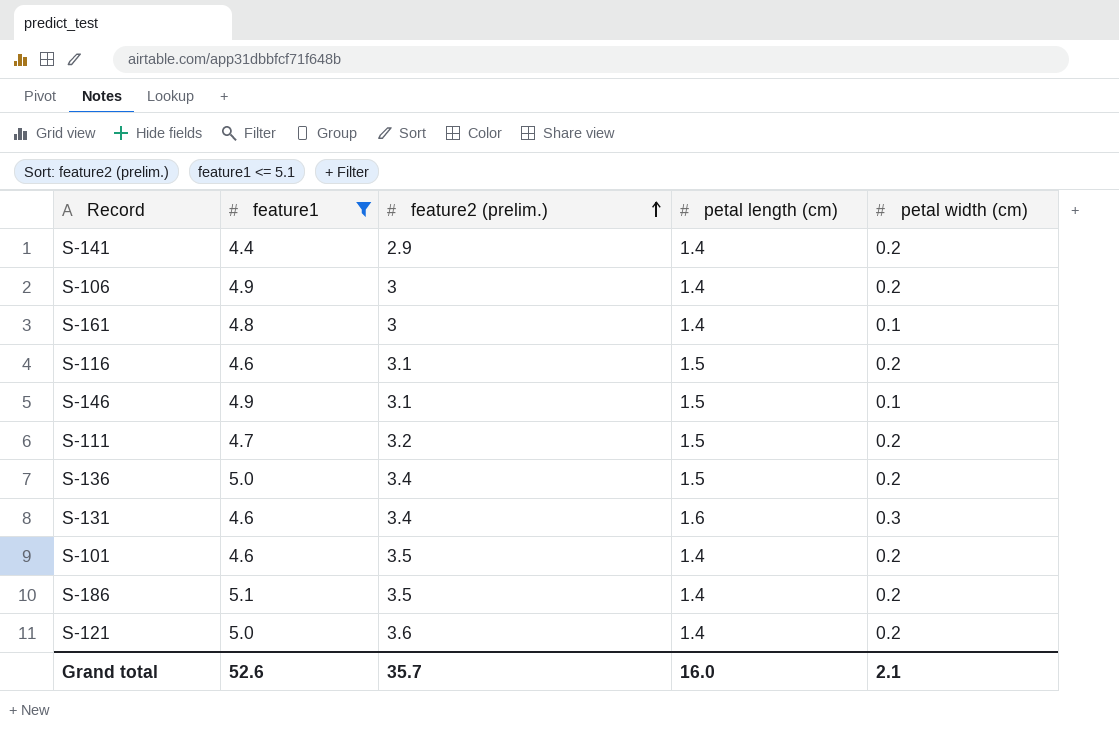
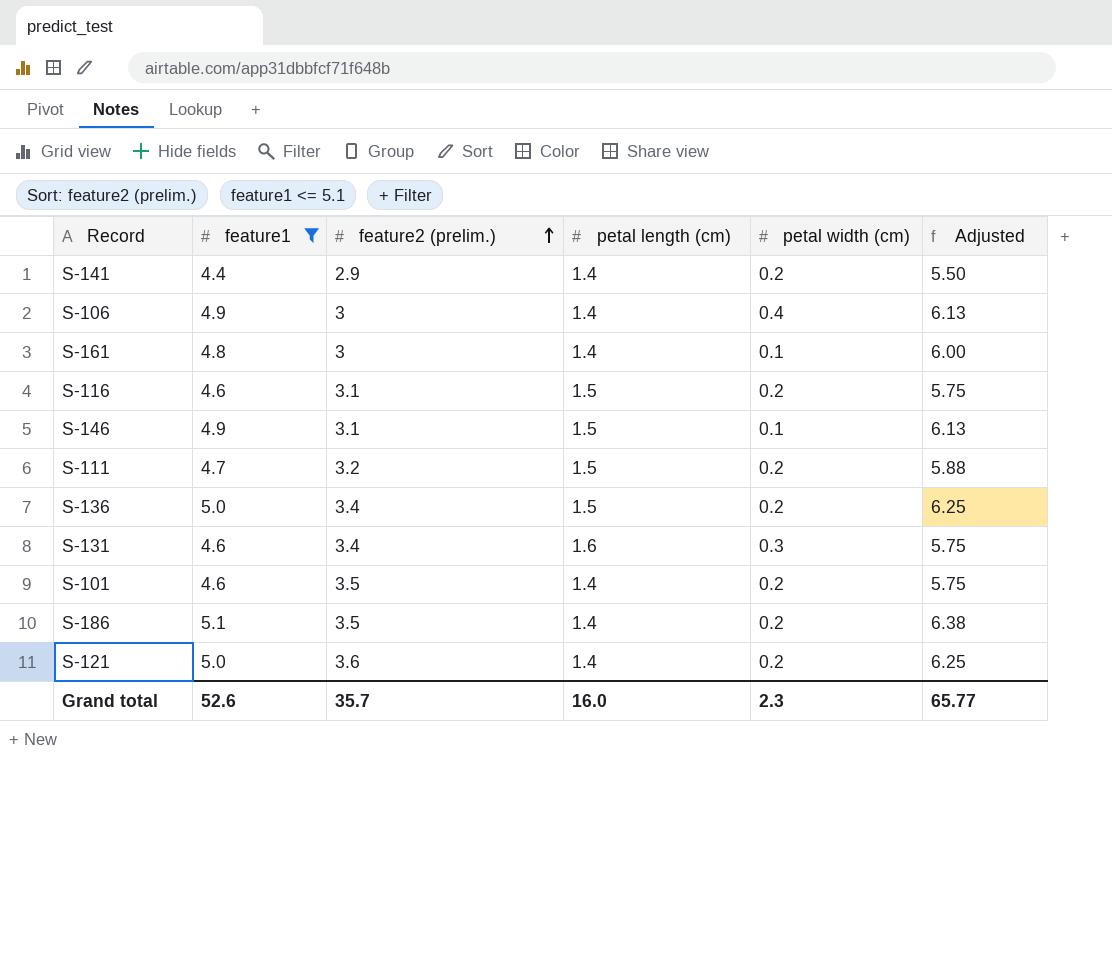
column Adjusted | formula: none -> [feature1] * 1.25
S-106 | petal width (cm): 0.2 -> 0.4
Grand total | petal width (cm): 2.1 -> 2.3

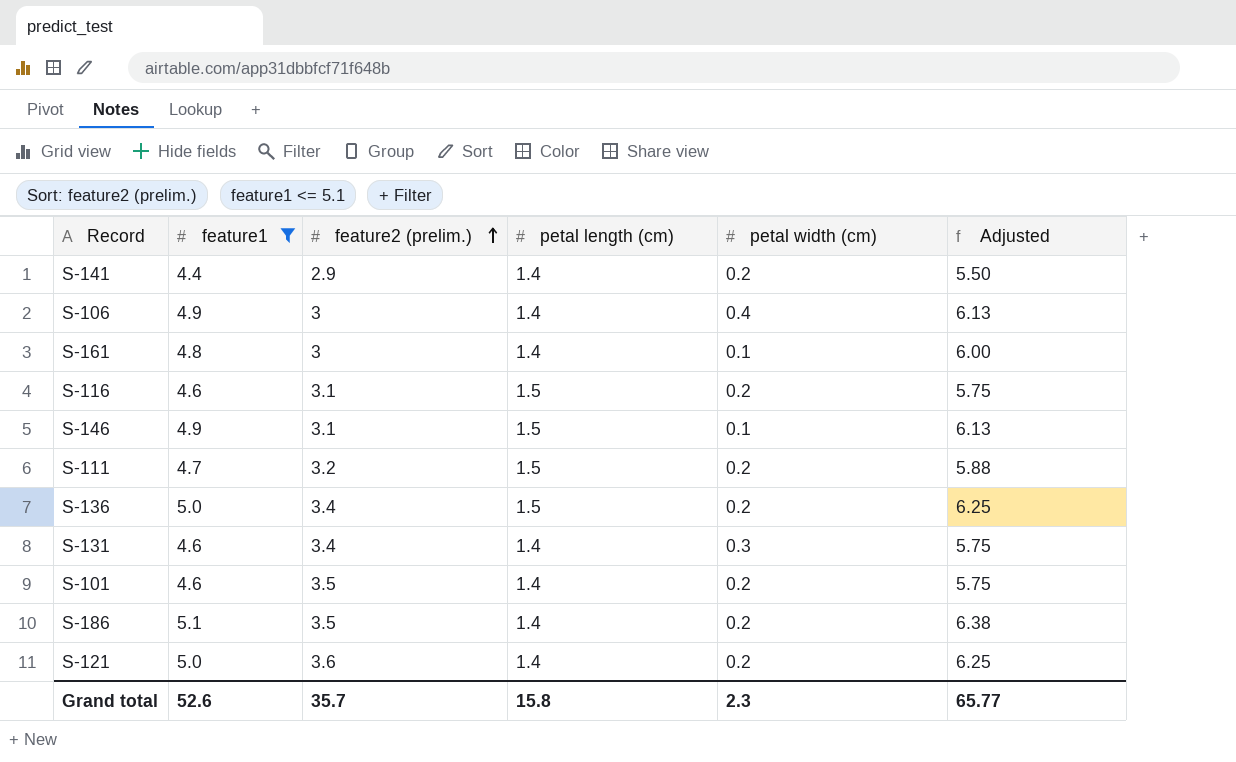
S-131 | petal length (cm): 1.6 -> 1.4
Grand total | petal length (cm): 16.0 -> 15.8

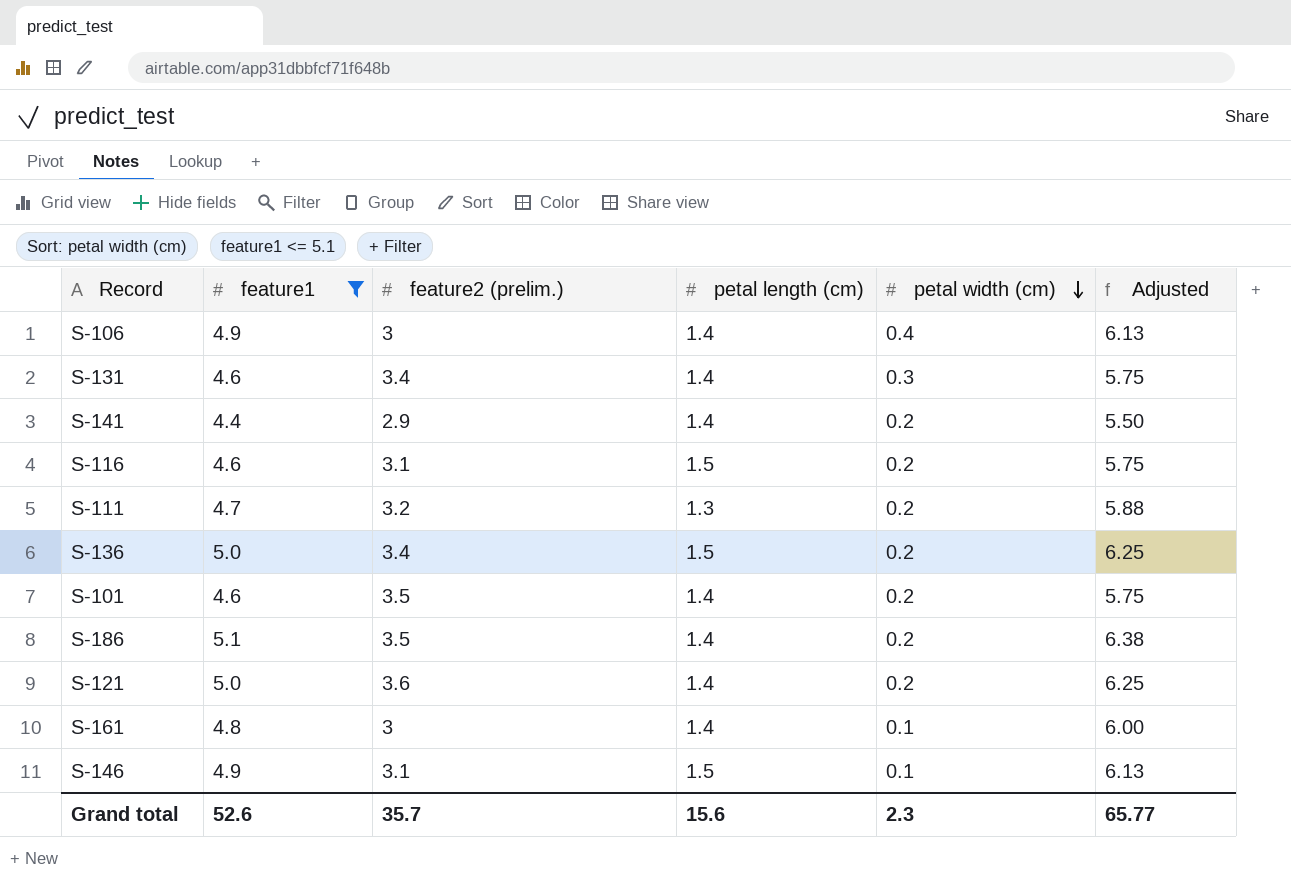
row order: feature2 (prelim.) ascending -> petal width (cm) descending
S-111 | petal length (cm): 1.5 -> 1.3
Grand total | petal length (cm): 15.8 -> 15.6

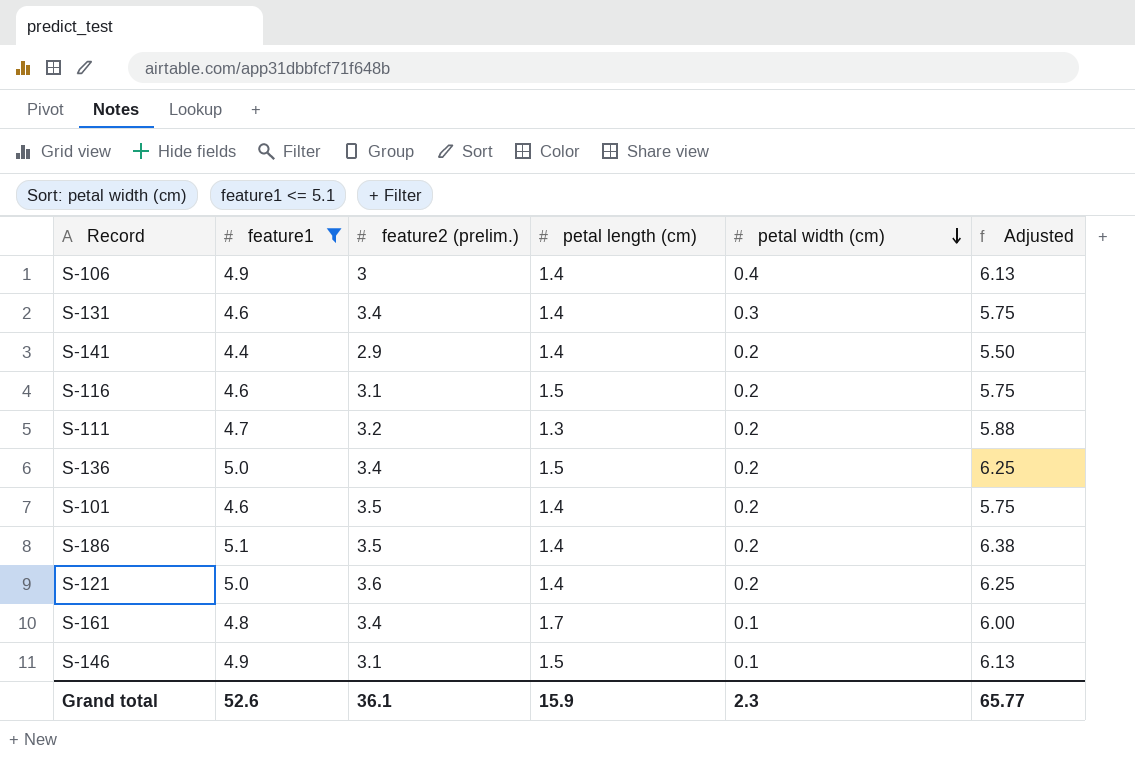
S-161 | feature2 (prelim.): 3 -> 3.4
S-161 | petal length (cm): 1.4 -> 1.7
Grand total | feature2 (prelim.): 35.7 -> 36.1
Grand total | petal length (cm): 15.6 -> 15.9

